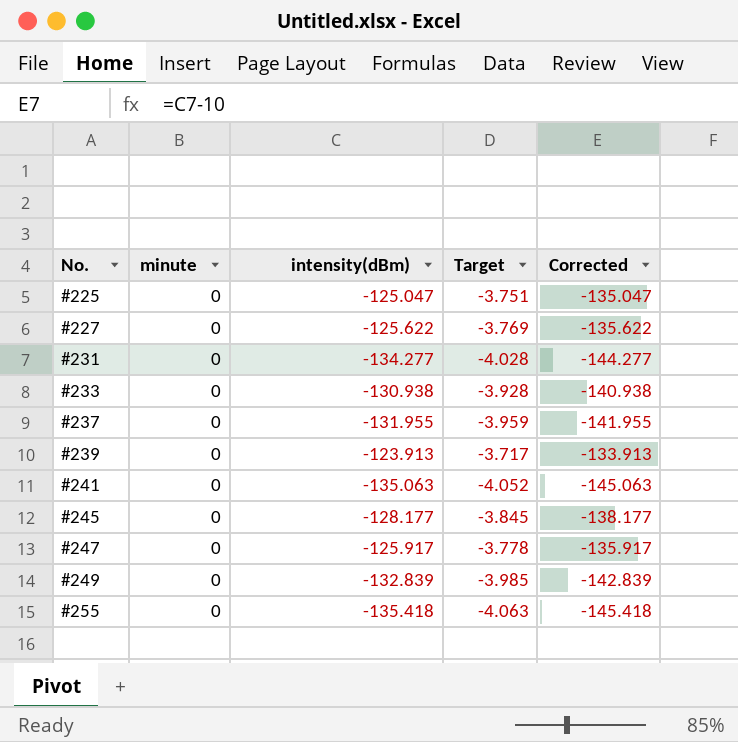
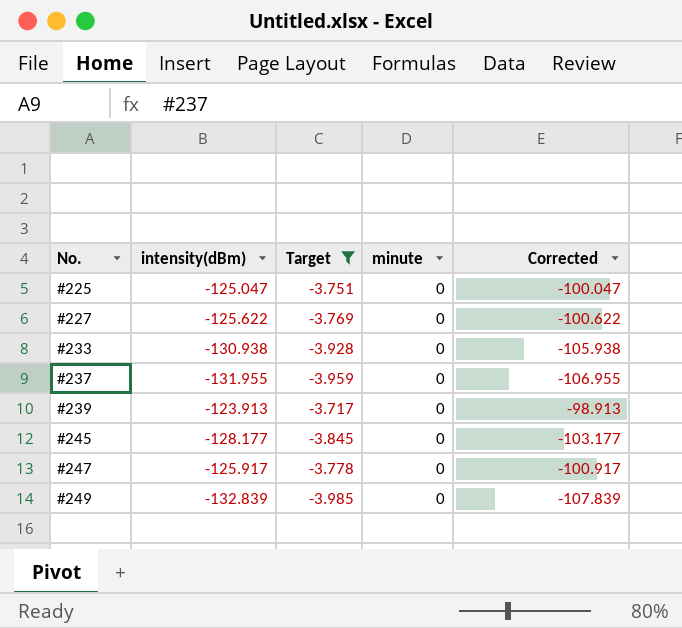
filter: none -> Target >= -3.985
column minute | position: 2 -> 4
column Corrected | formula: [intensity(dBm)] - 10 -> [intensity(dBm)] + 25

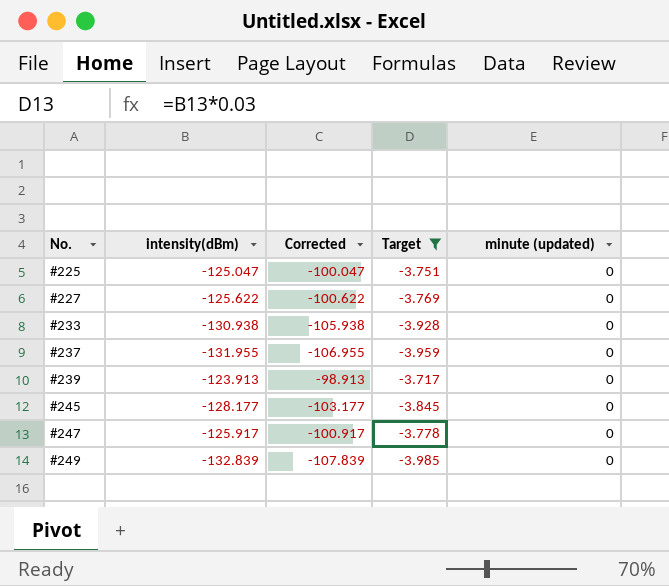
column Corrected | position: 5 -> 3
column name: minute -> minute (updated)

